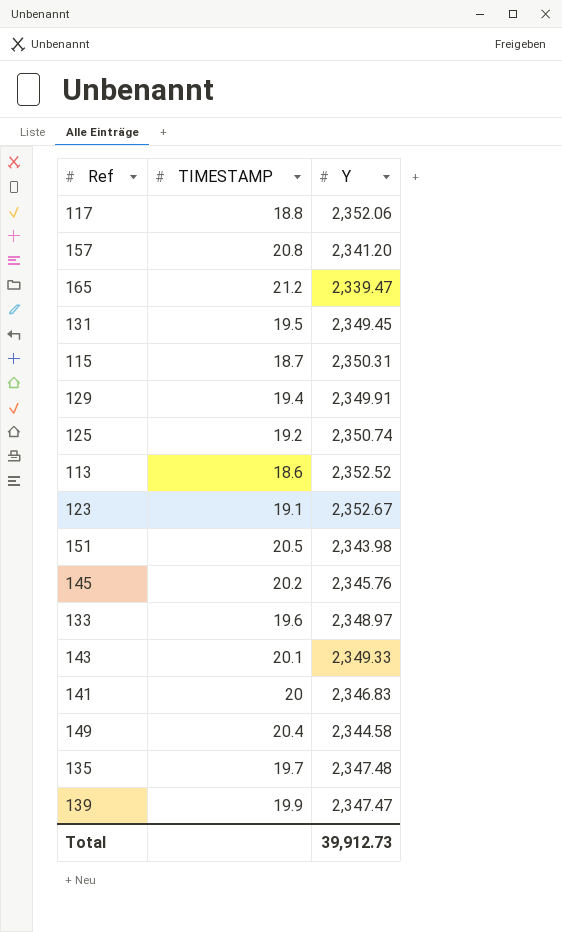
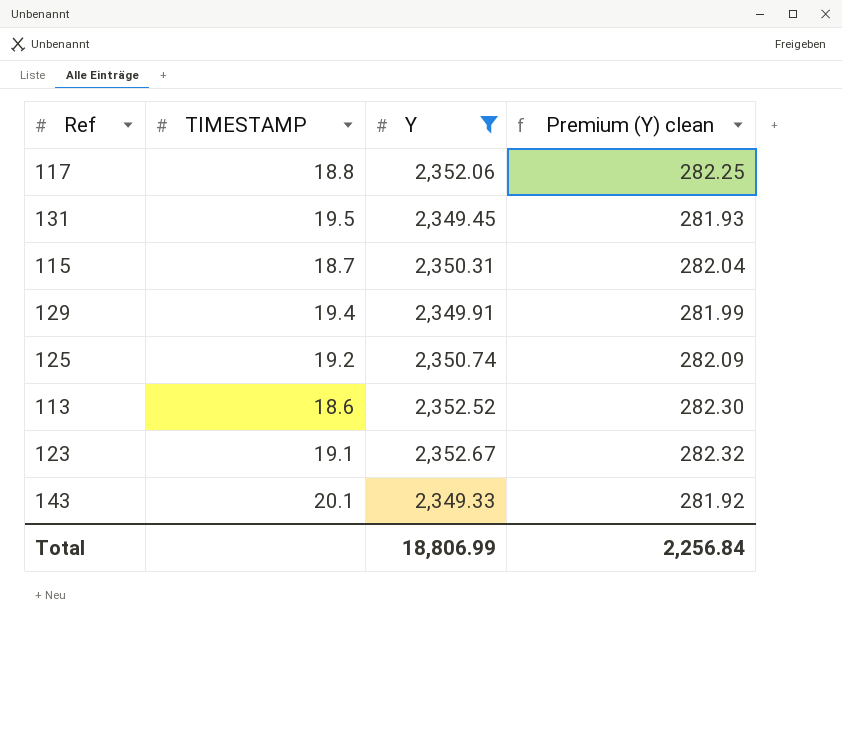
filter: none -> Y >= 2,349.33
column Premium (Y) clean | formula: none -> [Y] * 0.12
Total | Y: 39,912.73 -> 18,806.99

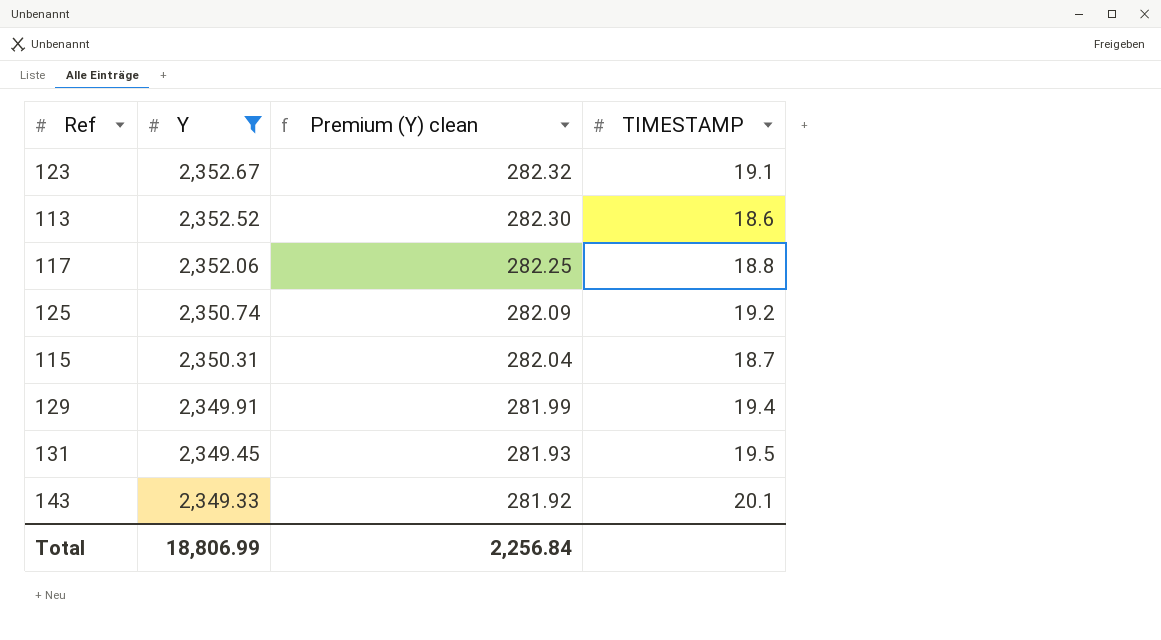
row order: none -> Y descending
column TIMESTAMP | position: 2 -> 4

